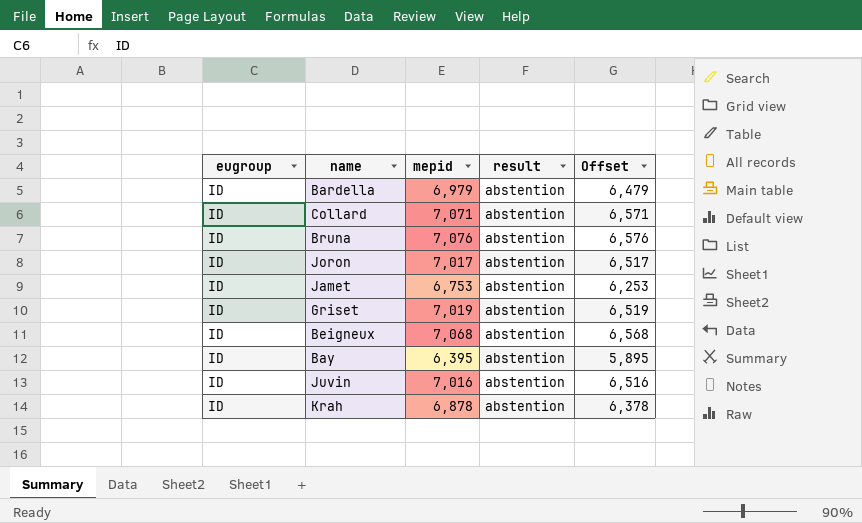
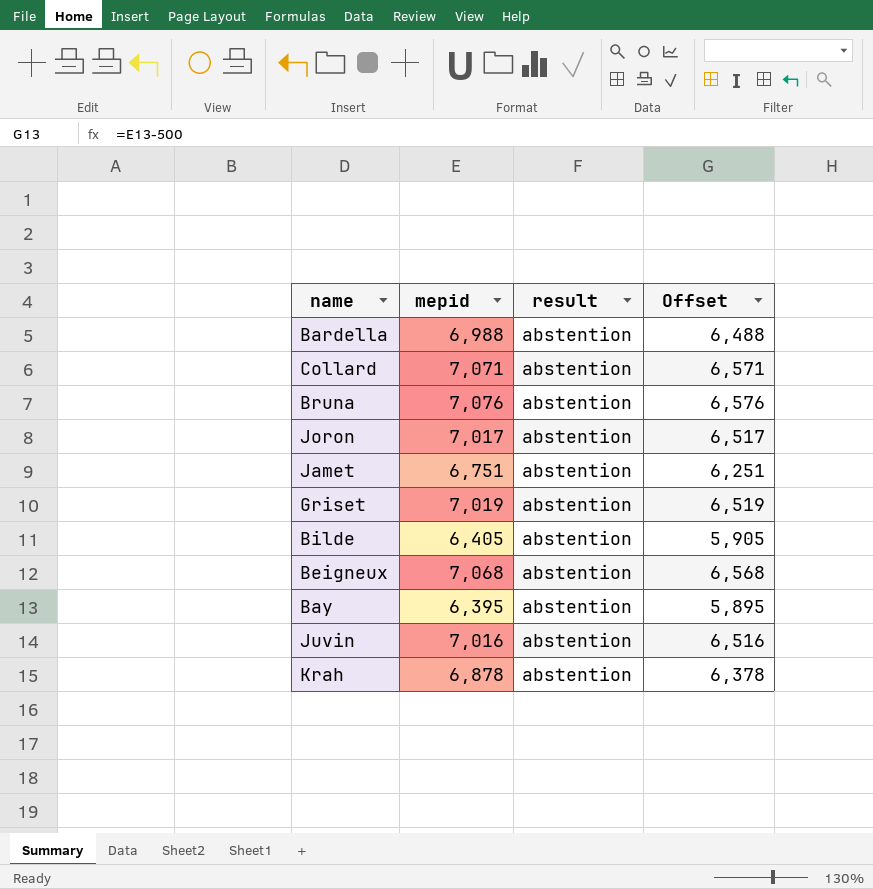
column eugroup | position: 1 -> none
Bardella | mepid: 6,979 -> 6,988
Bardella | Offset: 6,479 -> 6,488
Jamet | mepid: 6,753 -> 6,751
Jamet | Offset: 6,253 -> 6,251
row Bilde: none -> 6,405 | abstention | 5,905

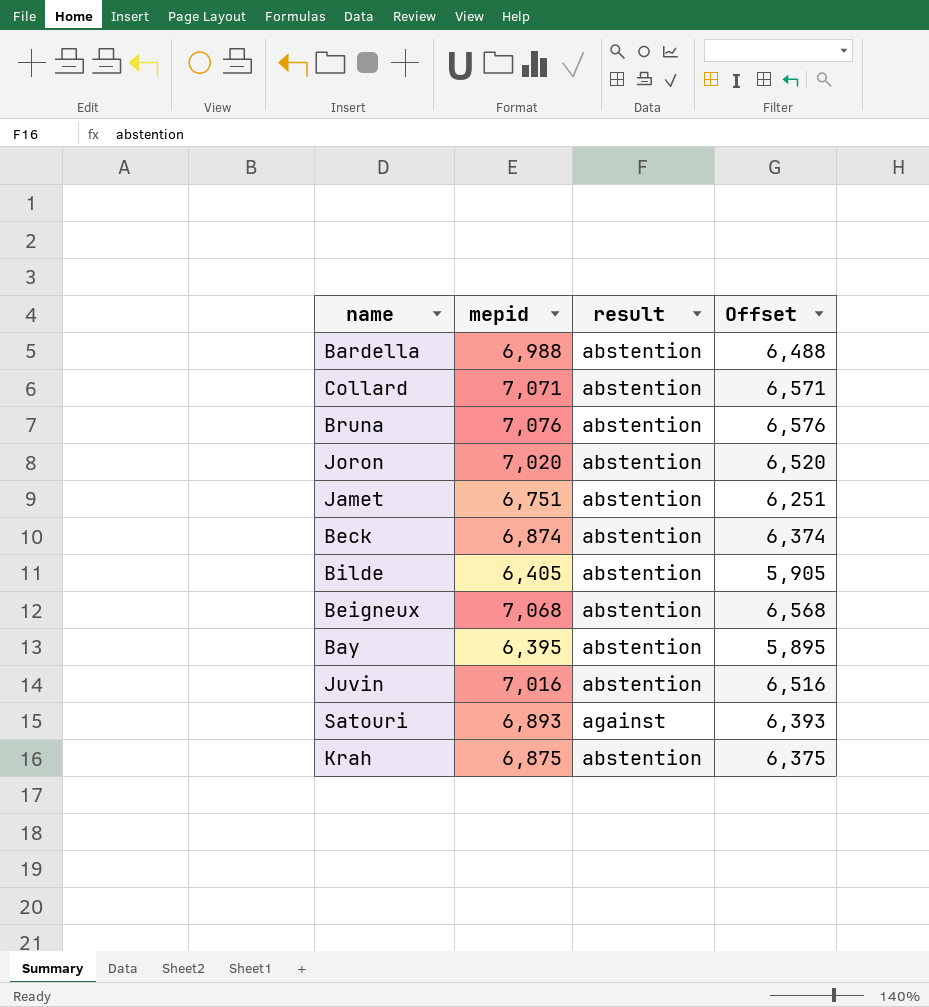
row Griset: 7,019 | abstention | 6,519 -> none
Joron | mepid: 7,017 -> 7,020
Joron | Offset: 6,517 -> 6,520
row Beck: none -> 6,874 | abstention | 6,374
row Satouri: none -> 6,893 | against | 6,393
Krah | mepid: 6,878 -> 6,875
Krah | Offset: 6,378 -> 6,375

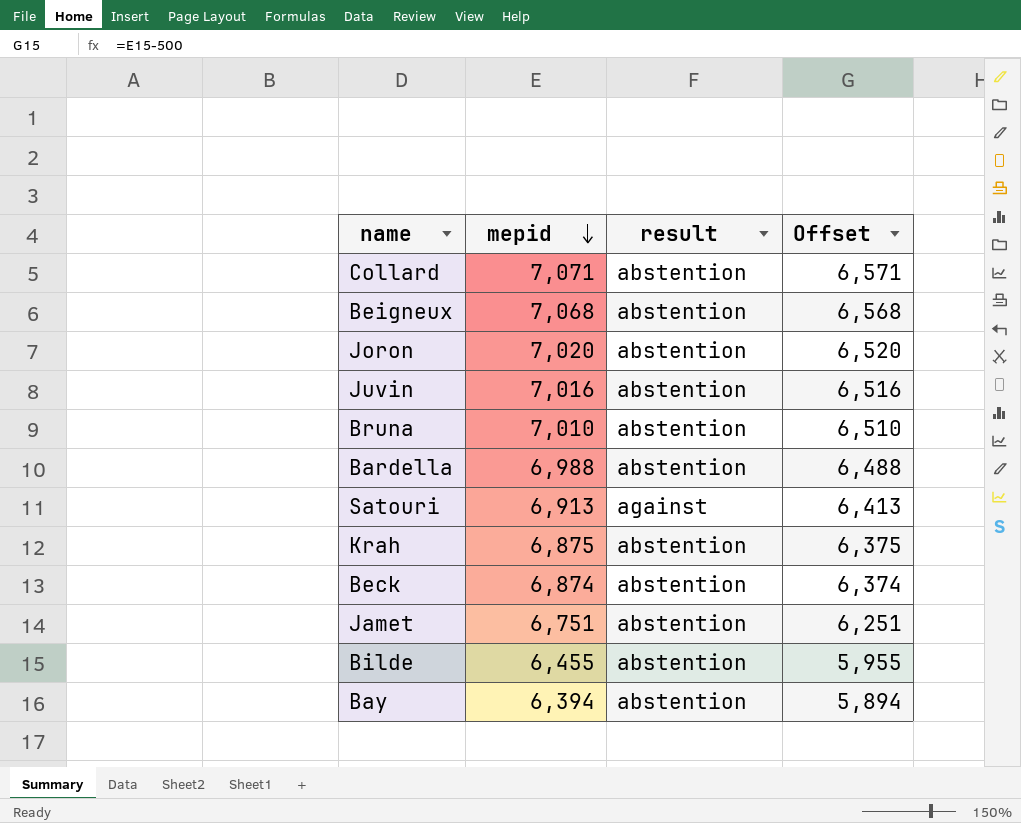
row order: none -> mepid descending
Bruna | mepid: 7,076 -> 7,010
Bruna | Offset: 6,576 -> 6,510
Satouri | mepid: 6,893 -> 6,913
Satouri | Offset: 6,393 -> 6,413
Bilde | mepid: 6,405 -> 6,455
Bilde | Offset: 5,905 -> 5,955
Bay | mepid: 6,395 -> 6,394
Bay | Offset: 5,895 -> 5,894

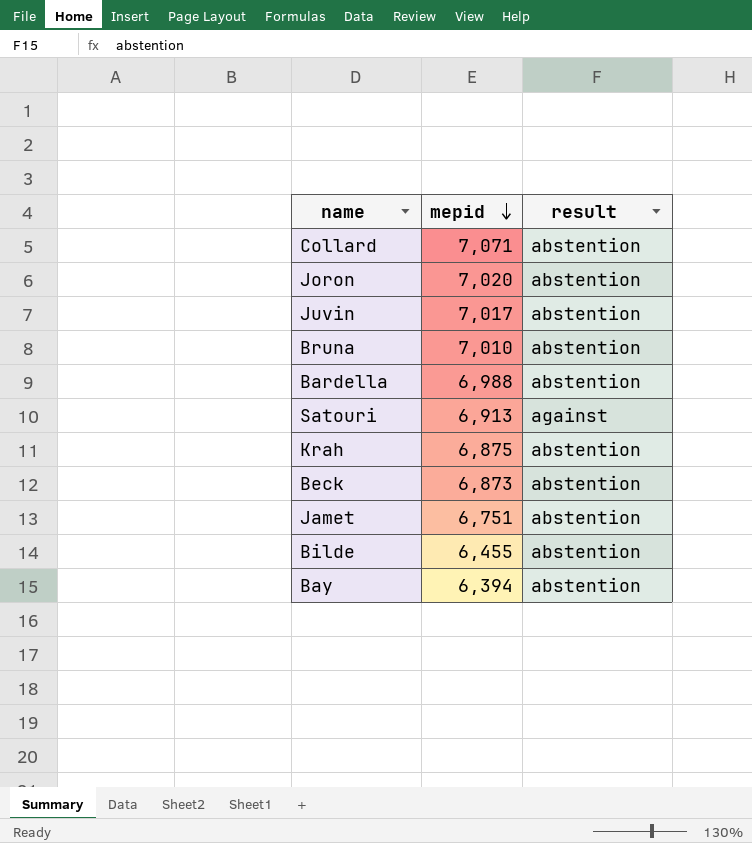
column Offset | formula: [mepid] - 500 -> none
row Beigneux: 7,068 | abstention | 6,568 -> none
Juvin | mepid: 7,016 -> 7,017
Beck | mepid: 6,874 -> 6,873

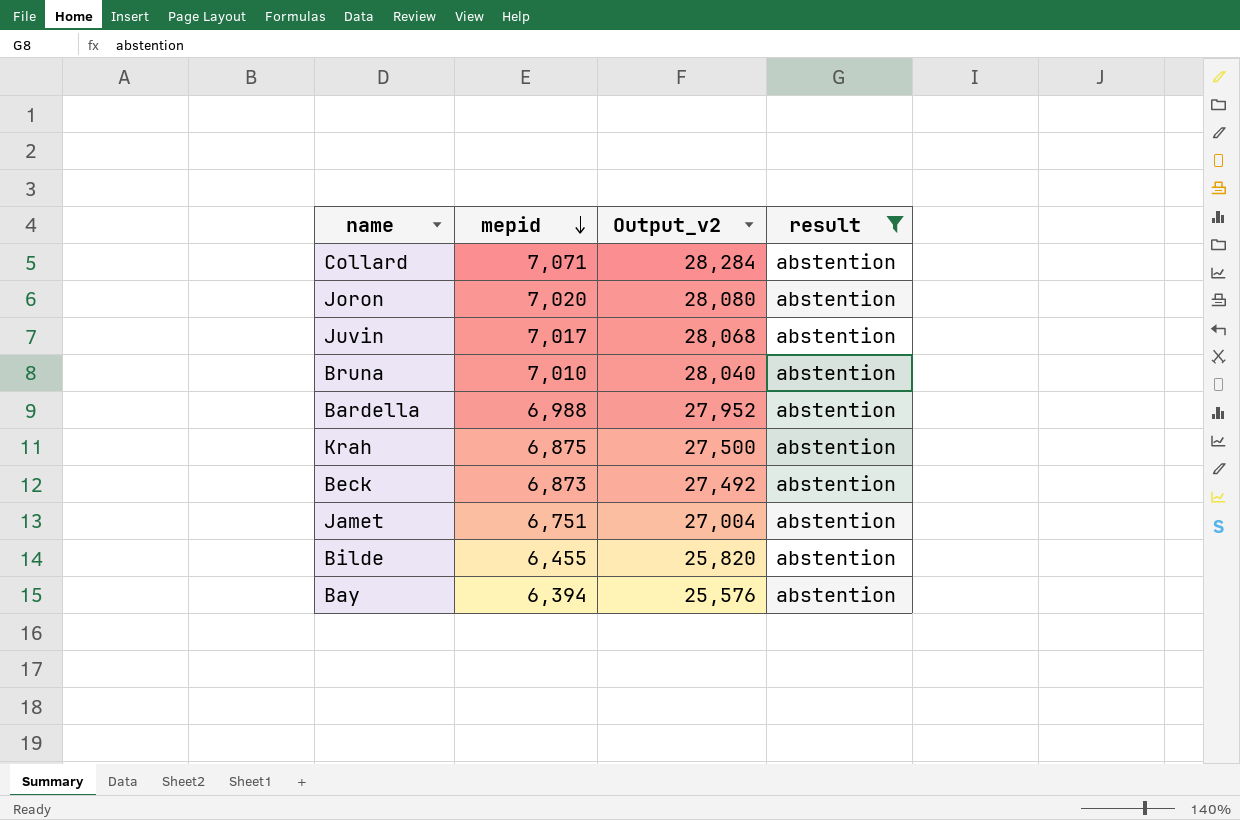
filter: none -> result = abstention
column Output_v2 | formula: none -> [mepid] * 4

